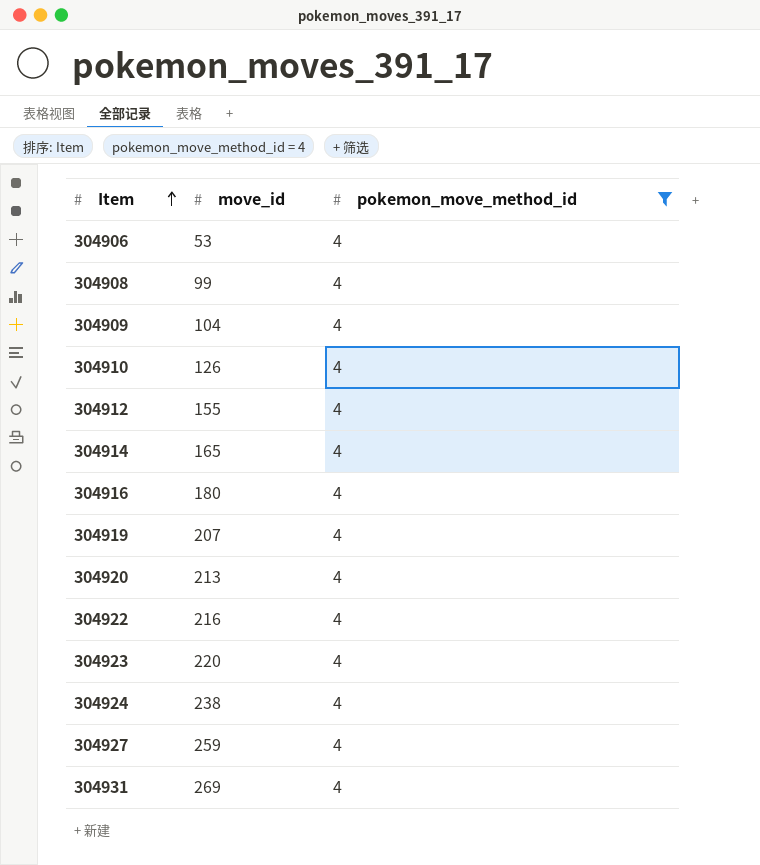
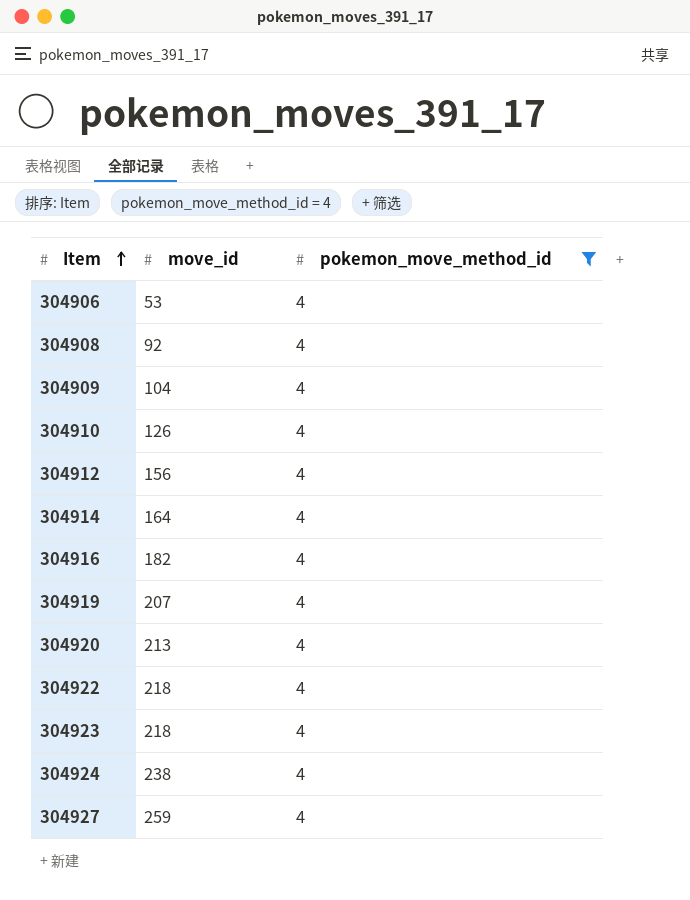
row 304931: 269 | 4 -> none
304908 | move_id: 99 -> 92
304912 | move_id: 155 -> 156
304914 | move_id: 165 -> 164
304916 | move_id: 180 -> 182
304922 | move_id: 216 -> 218
304923 | move_id: 220 -> 218

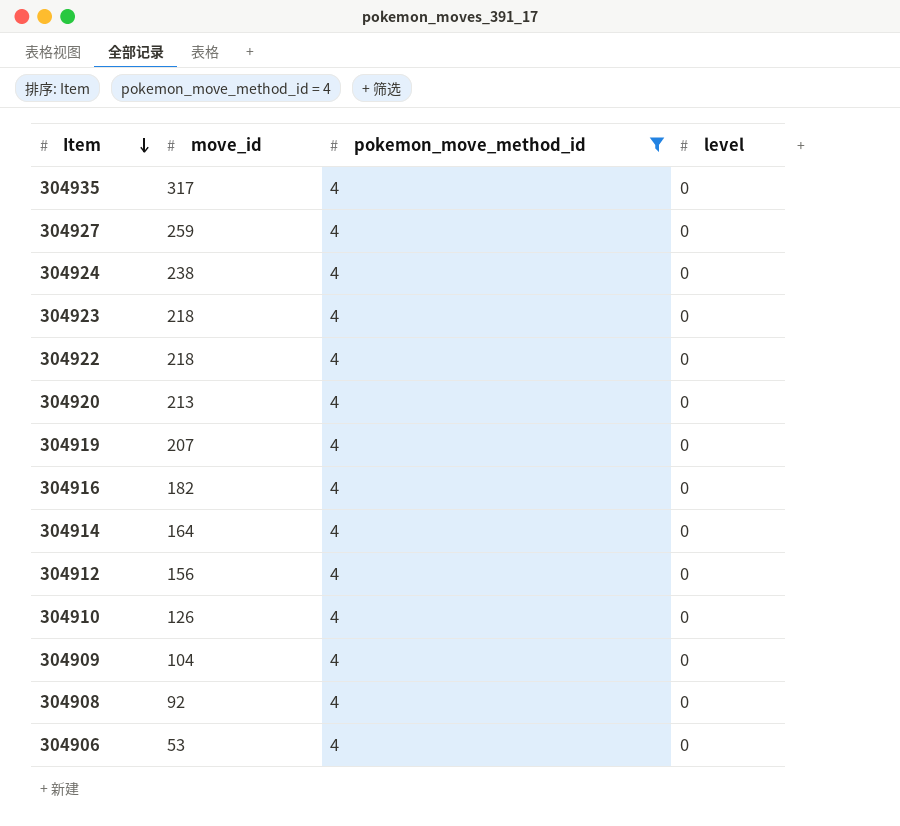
row order: Item ascending -> Item descending
column level | position: none -> 4
row 304935: none -> 317 | 4 | 0

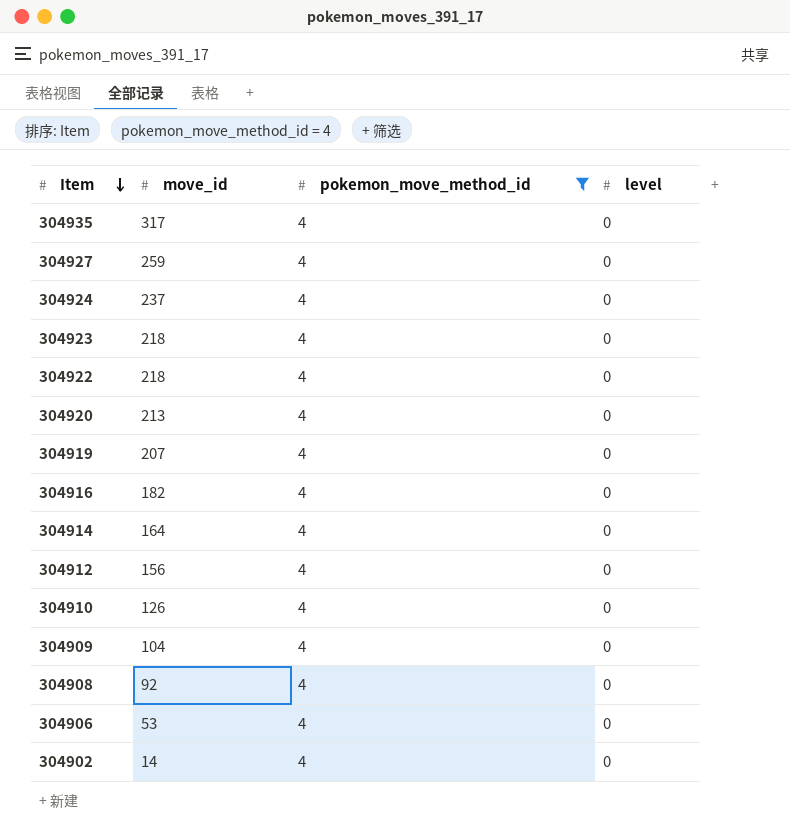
304924 | move_id: 238 -> 237
row 304902: none -> 14 | 4 | 0

